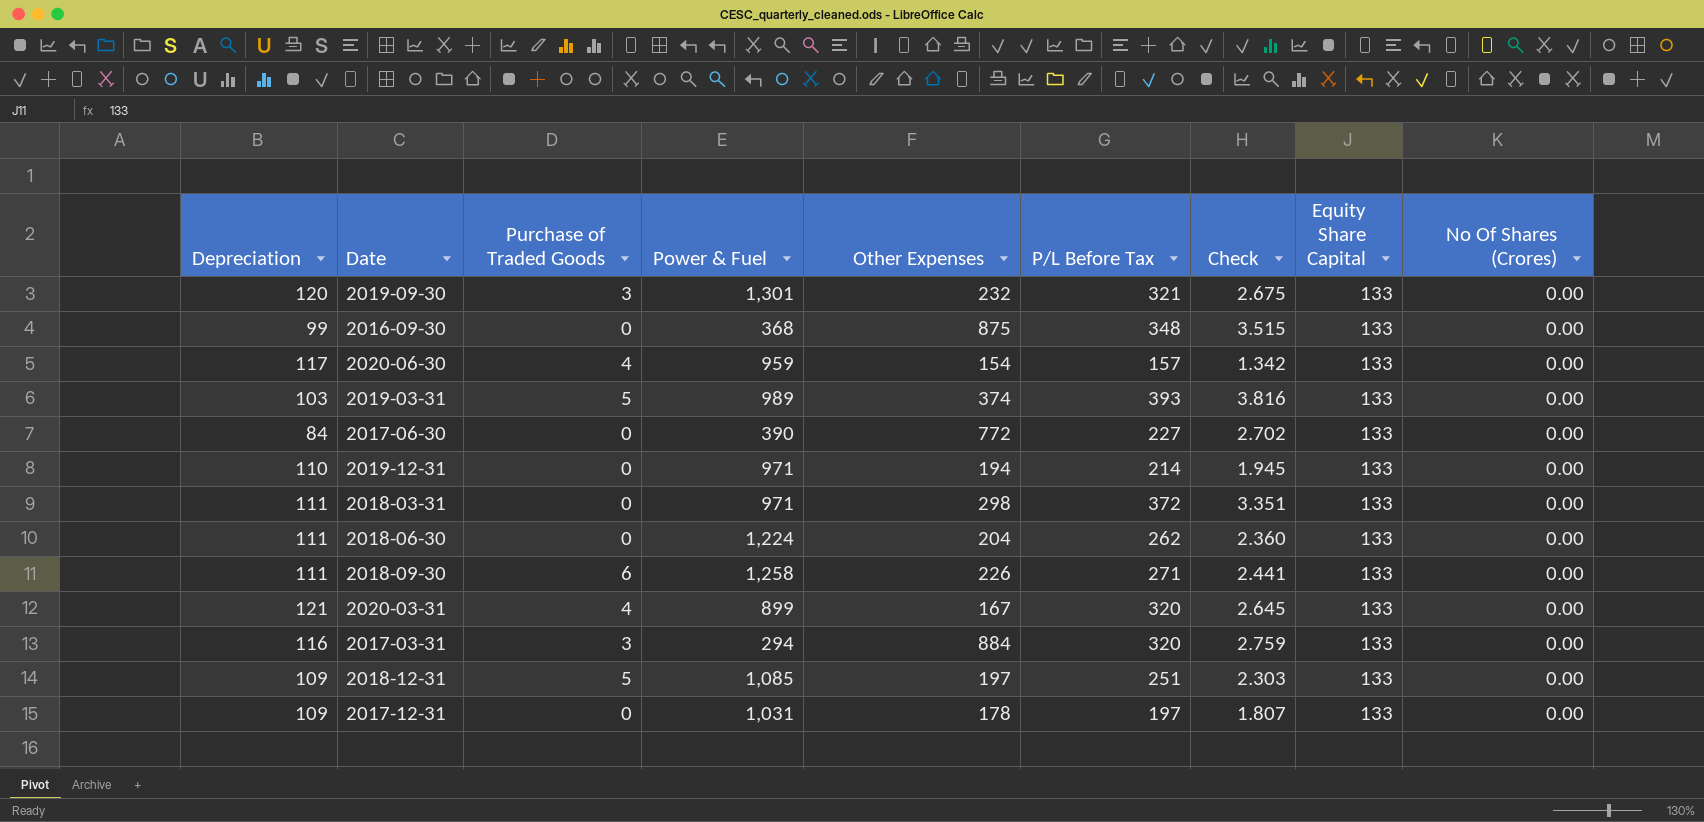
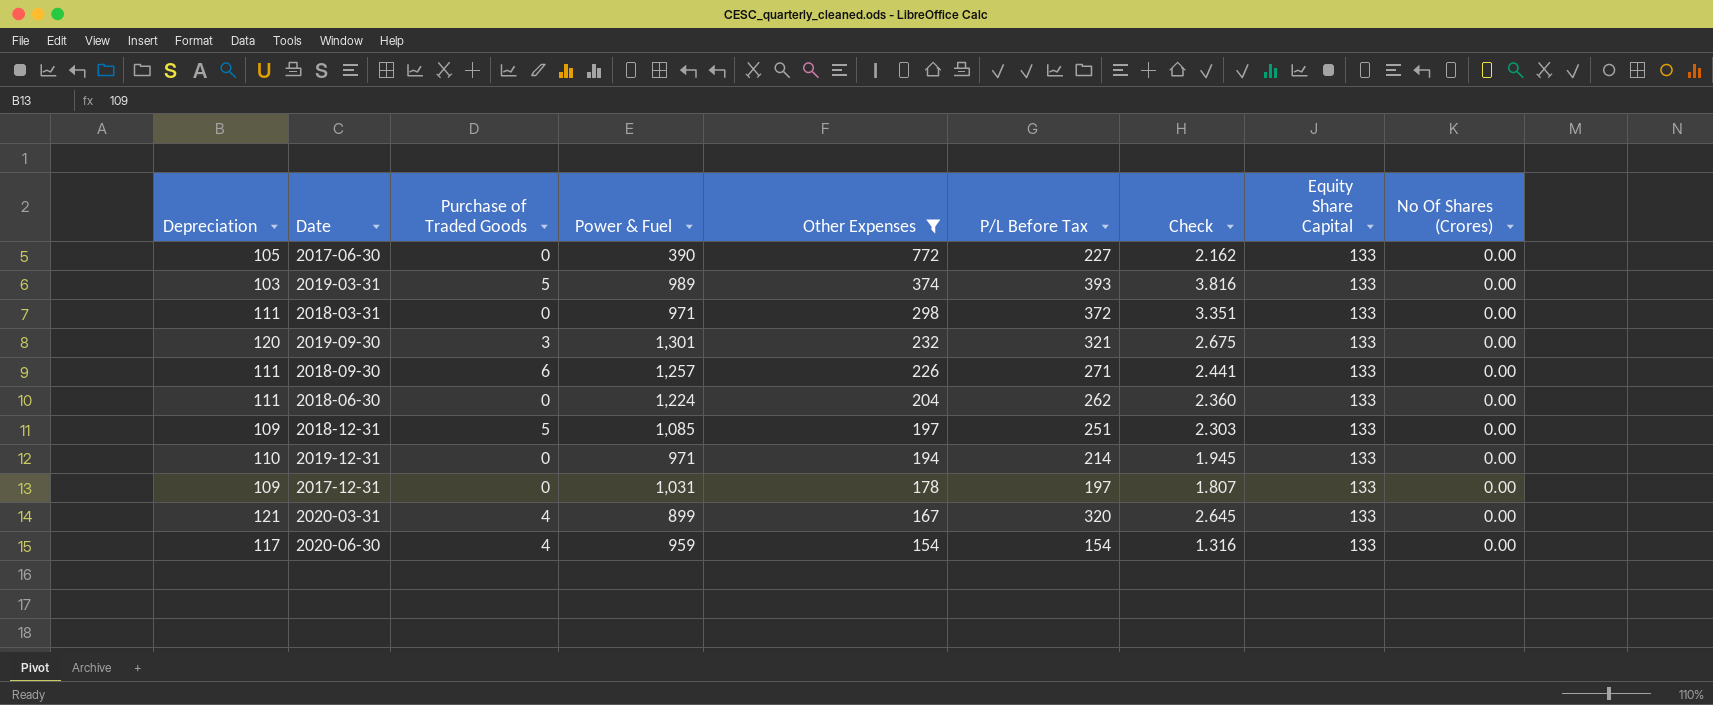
filter: none -> Other Expenses <= 772
row order: none -> Other Expenses descending
2017-06-30 | Depreciation: 84 -> 105
2017-06-30 | Check: 2.702 -> 2.162
2018-09-30 | Power & Fuel: 1,258 -> 1,257
2020-06-30 | P/L Before Tax: 157 -> 154
2020-06-30 | Check: 1.342 -> 1.316

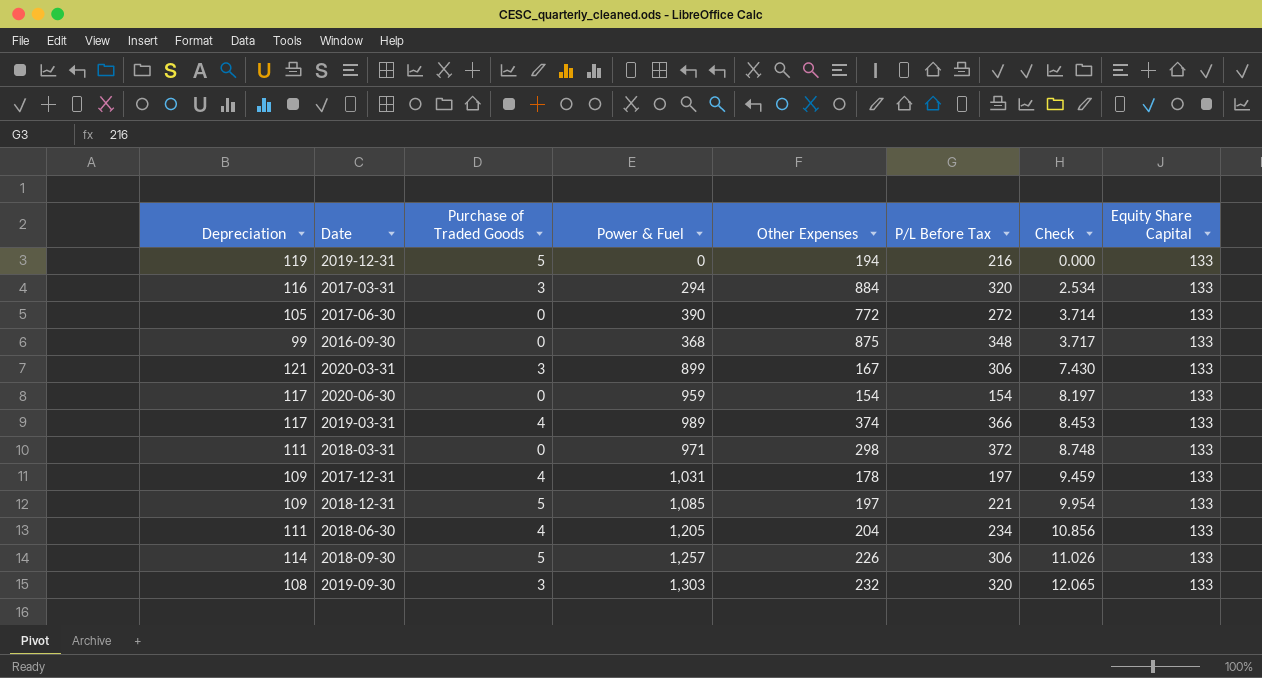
filter: Other Expenses <= 772 -> none
row order: Other Expenses descending -> Check ascending
column No Of Shares (Crores) | position: 9 -> none
column Check | formula: [P/L Before Tax] / [Depreciation] -> [Power & Fuel] / [Depreciation]
2019-12-31 | Depreciation: 110 -> 119
2019-12-31 | Purchase of Traded Goods: 0 -> 5
2019-12-31 | Power & Fuel: 971 -> 0
2019-12-31 | P/L Before Tax: 214 -> 216
2017-06-30 | P/L Before Tax: 227 -> 272
2020-03-31 | Purchase of Traded Goods: 4 -> 3
2020-03-31 | P/L Before Tax: 320 -> 306
2020-06-30 | Purchase of Traded Goods: 4 -> 0
2019-03-31 | Depreciation: 103 -> 117
2019-03-31 | Purchase of Traded Goods: 5 -> 4
2019-03-31 | P/L Before Tax: 393 -> 366
2017-12-31 | Purchase of Traded Goods: 0 -> 4
2018-12-31 | P/L Before Tax: 251 -> 221
2018-06-30 | Purchase of Traded Goods: 0 -> 4
2018-06-30 | Power & Fuel: 1,224 -> 1,205
2018-06-30 | P/L Before Tax: 262 -> 234
2018-09-30 | Depreciation: 111 -> 114
2018-09-30 | Purchase of Traded Goods: 6 -> 5
2018-09-30 | P/L Before Tax: 271 -> 306
2019-09-30 | Depreciation: 120 -> 108
2019-09-30 | Power & Fuel: 1,301 -> 1,303
2019-09-30 | P/L Before Tax: 321 -> 320

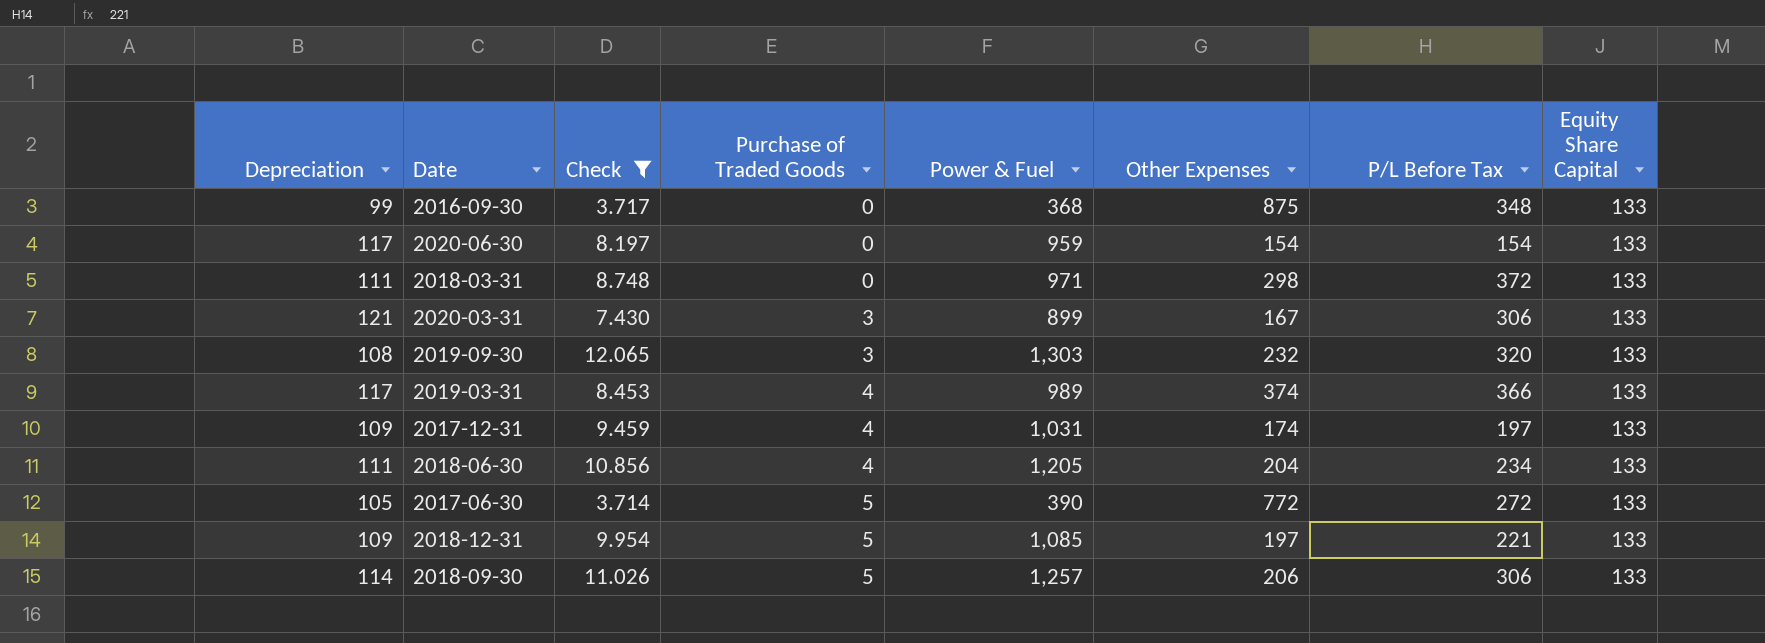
filter: none -> Check >= 3.714
row order: Check ascending -> Purchase of Traded Goods ascending
column Check | position: 7 -> 3
2017-12-31 | Other Expenses: 178 -> 174
2017-06-30 | Purchase of Traded Goods: 0 -> 5
2018-09-30 | Other Expenses: 226 -> 206

